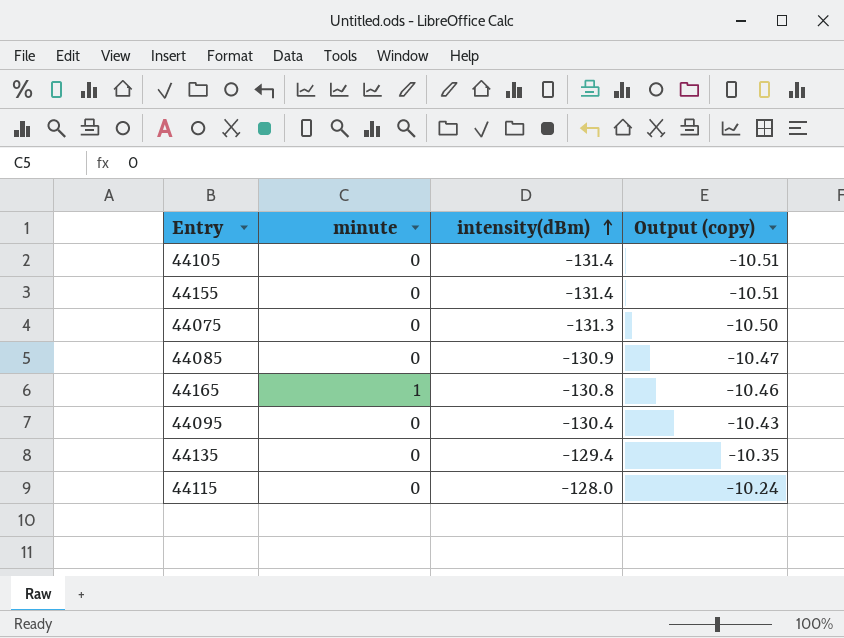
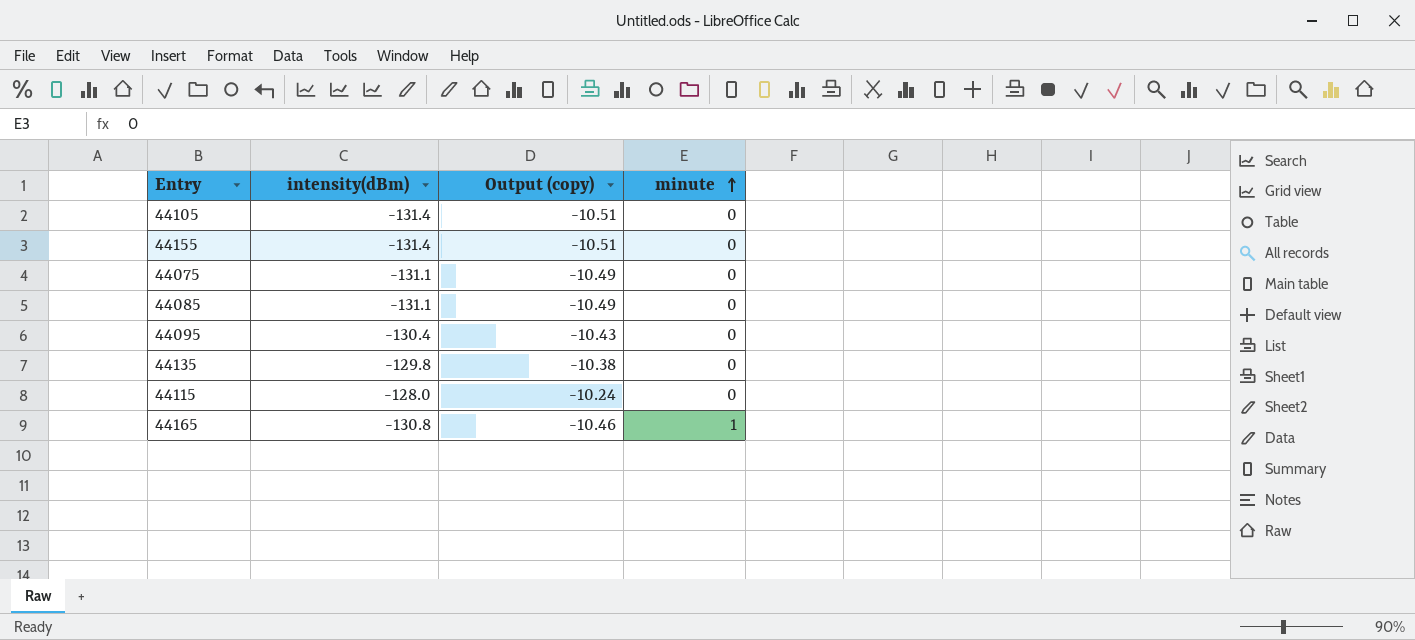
row order: intensity(dBm) ascending -> minute ascending
column minute | position: 2 -> 4
44075 | intensity(dBm): -131.3 -> -131.1
44075 | Output (copy): -10.50 -> -10.49
44085 | intensity(dBm): -130.9 -> -131.1
44085 | Output (copy): -10.47 -> -10.49
44135 | intensity(dBm): -129.4 -> -129.8
44135 | Output (copy): -10.35 -> -10.38

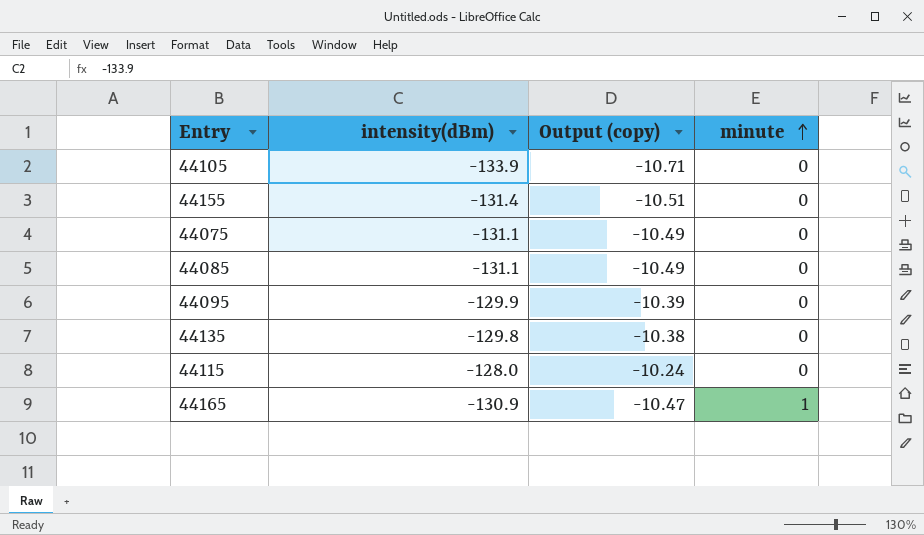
44105 | intensity(dBm): -131.4 -> -133.9
44105 | Output (copy): -10.51 -> -10.71
44095 | intensity(dBm): -130.4 -> -129.9
44095 | Output (copy): -10.43 -> -10.39
44165 | intensity(dBm): -130.8 -> -130.9
44165 | Output (copy): -10.46 -> -10.47

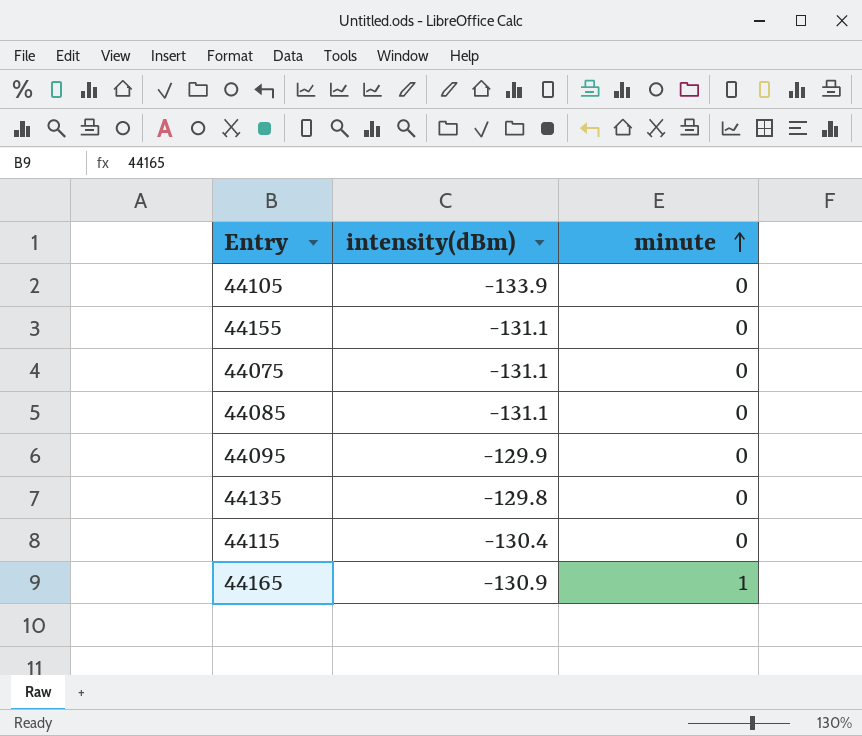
column Output (copy) | formula: [intensity(dBm)] * 0.08 -> none
44155 | intensity(dBm): -131.4 -> -131.1
44115 | intensity(dBm): -128.0 -> -130.4

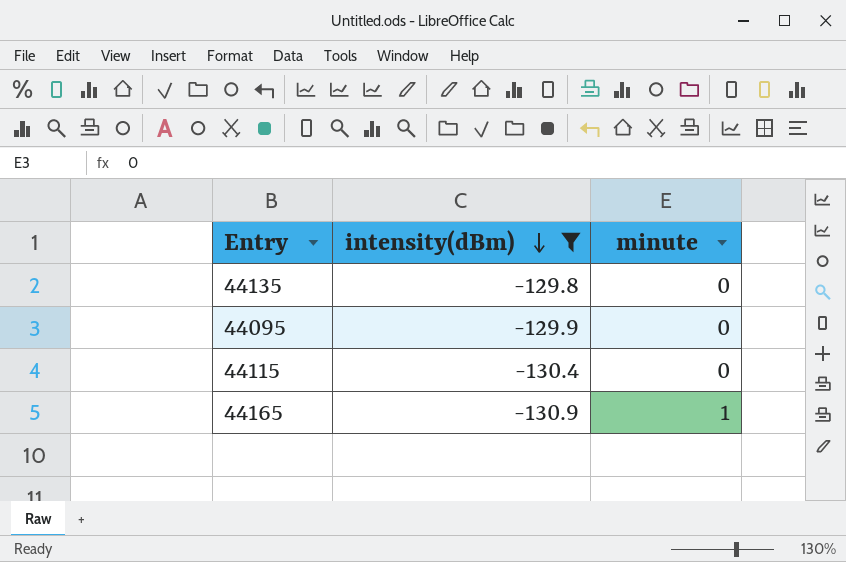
filter: none -> intensity(dBm) >= -130.9
row order: minute ascending -> intensity(dBm) descending

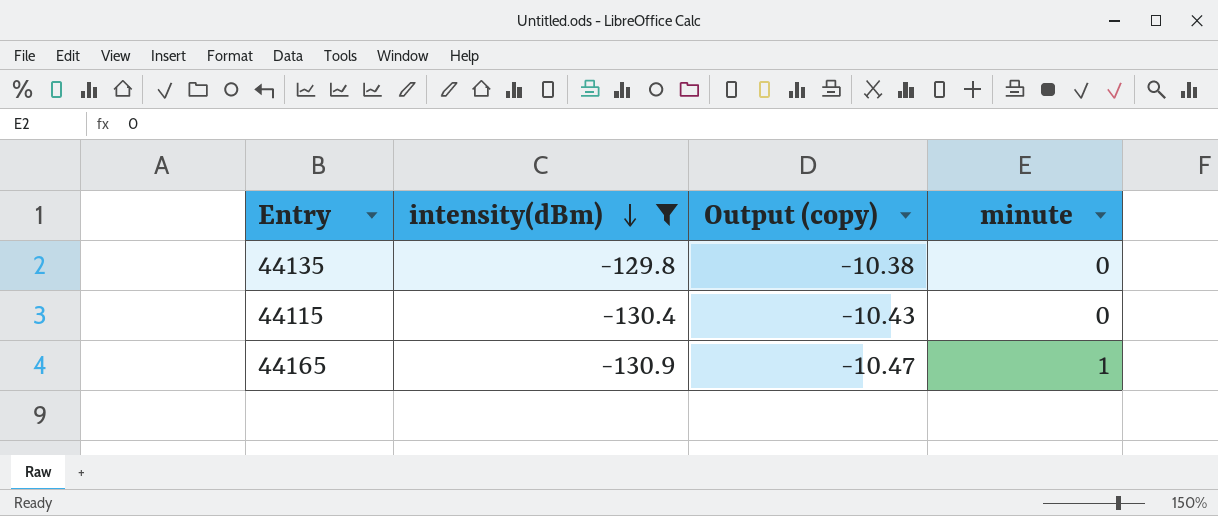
column Output (copy) | formula: none -> [intensity(dBm)] * 0.08
row 44095: -129.9 | 0 -> none

